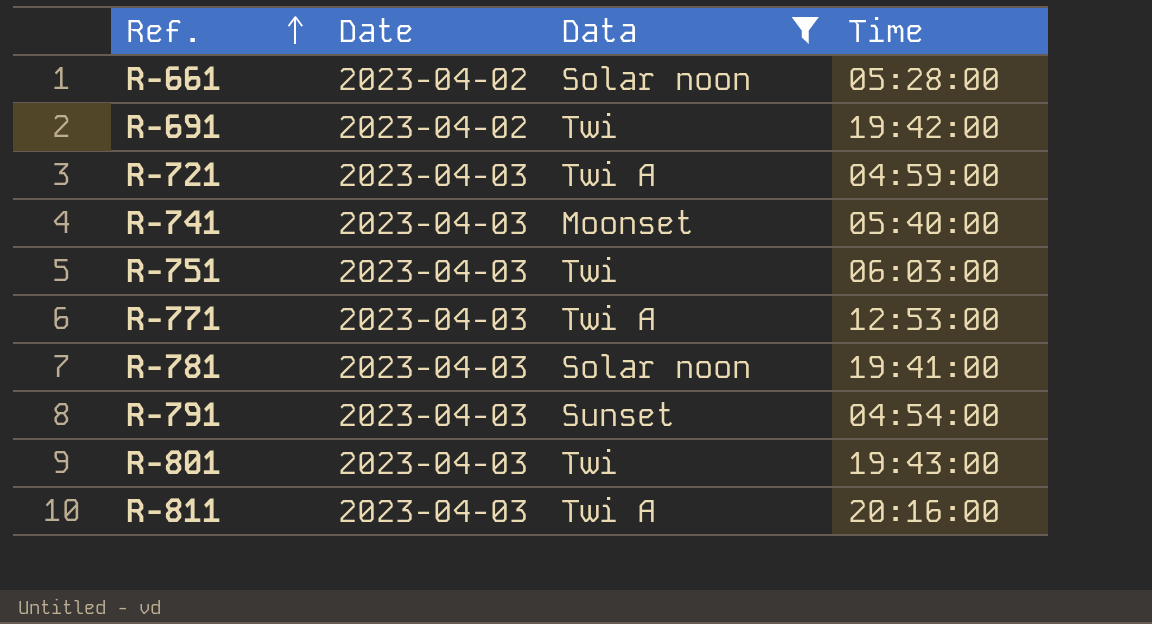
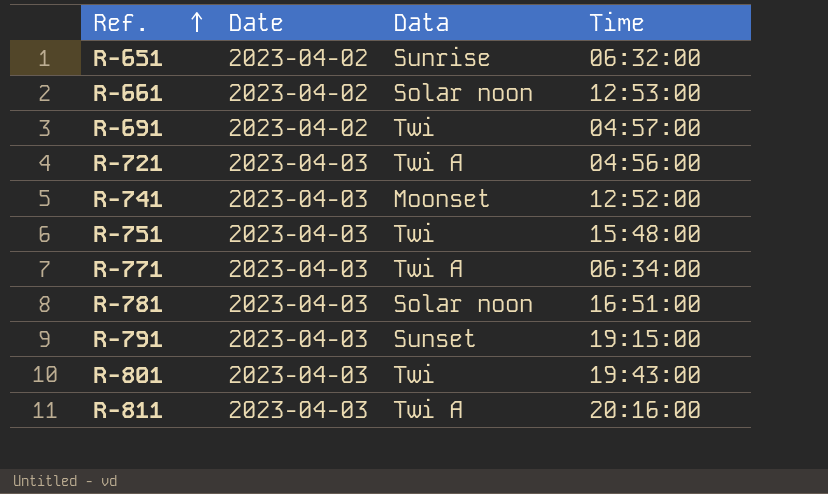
filter: Data != Sunrise -> none
R-661 | Time: 05:28:00 -> 12:53:00
R-691 | Time: 19:42:00 -> 04:57:00
R-721 | Time: 04:59:00 -> 04:56:00
R-741 | Time: 05:40:00 -> 12:52:00
R-751 | Time: 06:03:00 -> 15:48:00
R-771 | Time: 12:53:00 -> 06:34:00
R-781 | Time: 19:41:00 -> 16:51:00
R-791 | Time: 04:54:00 -> 19:15:00

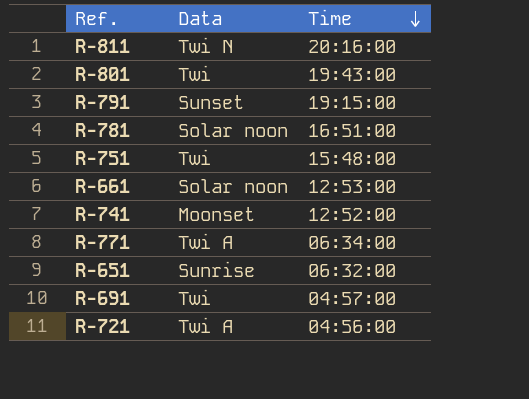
row order: Ref. ascending -> Time descending
column Date | position: 2 -> none
R-811 | Data: Twi A -> Twi N

